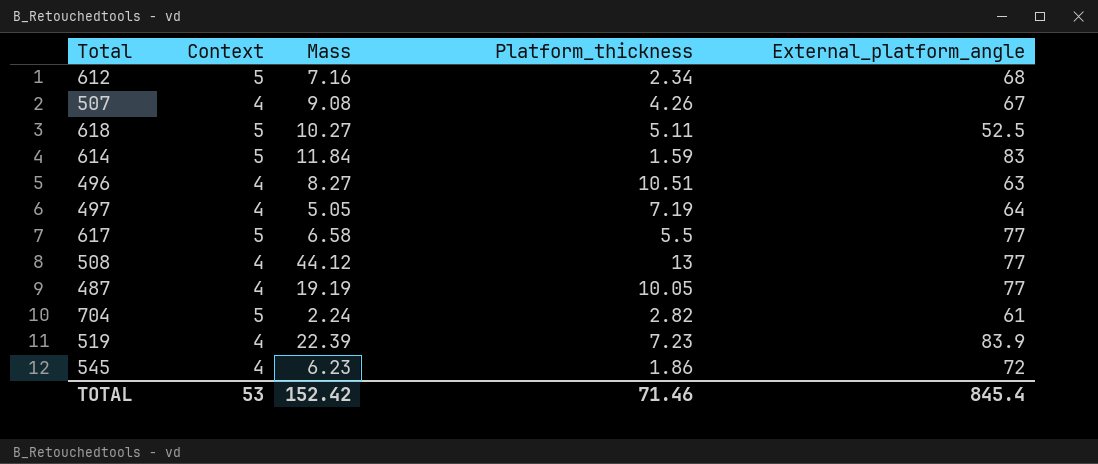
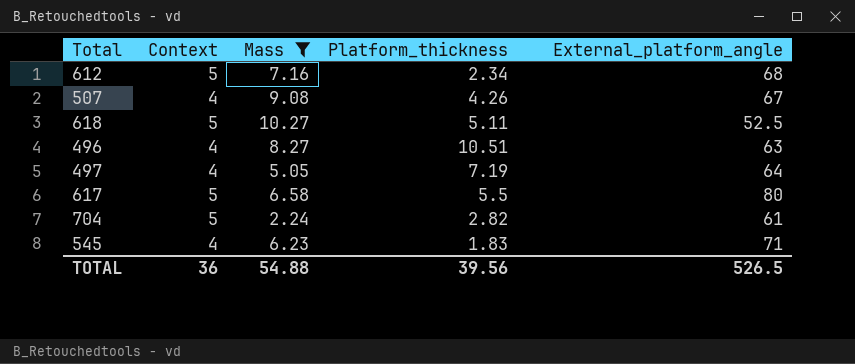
filter: none -> Mass <= 10.27
617 | External_platform_angle: 77 -> 80
545 | Platform_thickness: 1.86 -> 1.83
545 | External_platform_angle: 72 -> 71
TOTAL | Context: 53 -> 36
TOTAL | Mass: 152.42 -> 54.88
TOTAL | Platform_thickness: 71.46 -> 39.56
TOTAL | External_platform_angle: 845.4 -> 526.5

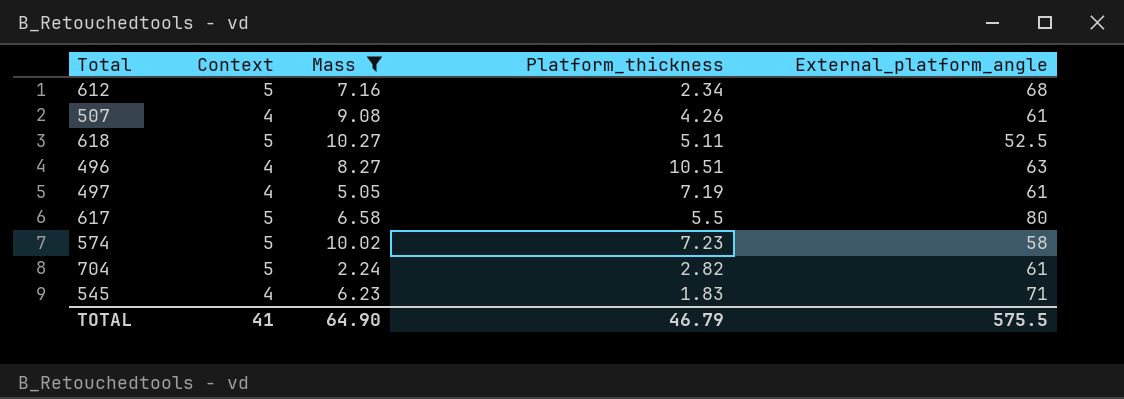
507 | External_platform_angle: 67 -> 61
497 | External_platform_angle: 64 -> 61
row 574: none -> 5 | 10.02 | 7.23 | 58
TOTAL | Context: 36 -> 41
TOTAL | Mass: 54.88 -> 64.90
TOTAL | Platform_thickness: 39.56 -> 46.79
TOTAL | External_platform_angle: 526.5 -> 575.5

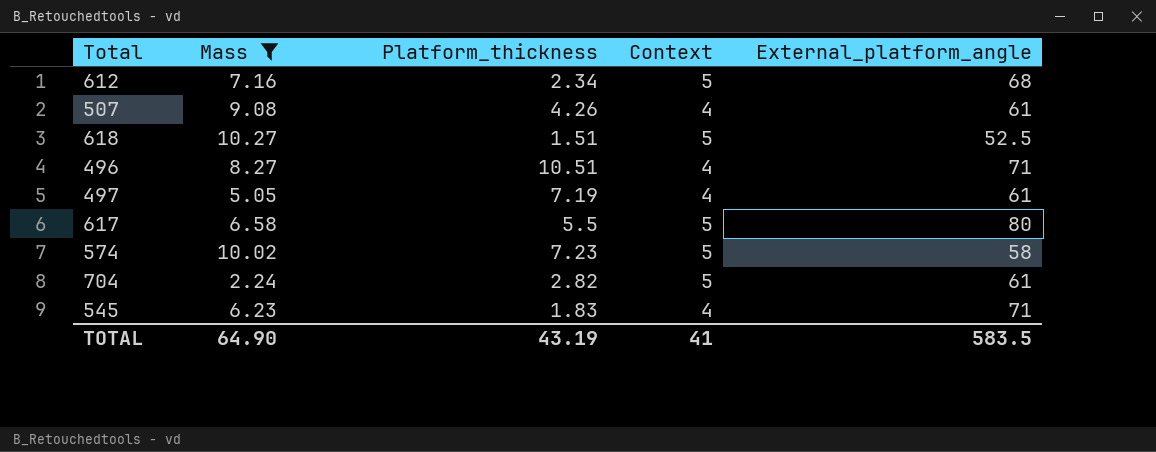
column Context | position: 2 -> 4
618 | Platform_thickness: 5.11 -> 1.51
496 | External_platform_angle: 63 -> 71
TOTAL | Platform_thickness: 46.79 -> 43.19
TOTAL | External_platform_angle: 575.5 -> 583.5

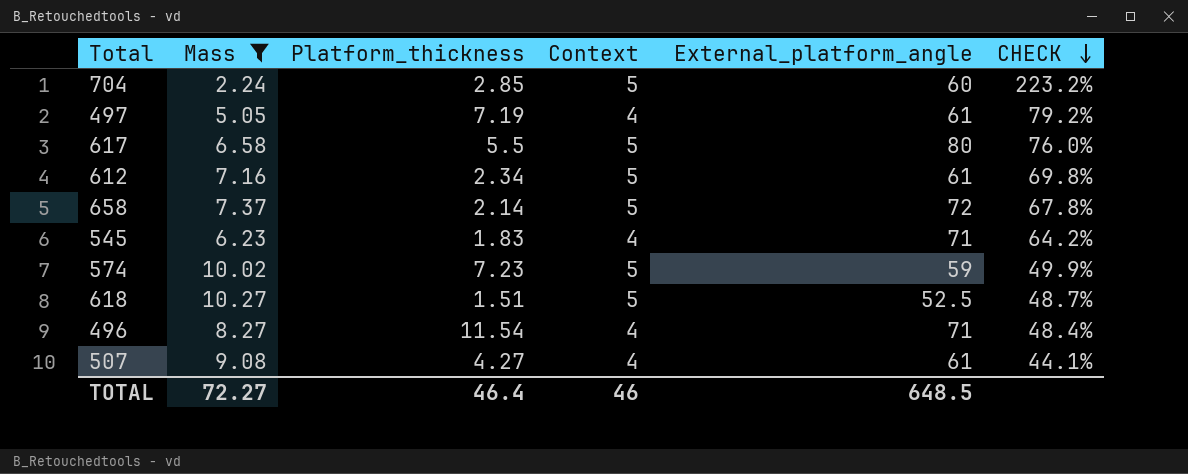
row order: none -> CHECK descending
column CHECK | formula: none -> [Context] / [Mass]
704 | Platform_thickness: 2.82 -> 2.85
704 | External_platform_angle: 61 -> 60
612 | External_platform_angle: 68 -> 61
row 658: none -> 7.37 | 2.14 | 5 | 72 | 67.8%
574 | External_platform_angle: 58 -> 59
496 | Platform_thickness: 10.51 -> 11.54
507 | Platform_thickness: 4.26 -> 4.27
TOTAL | Mass: 64.90 -> 72.27
TOTAL | Platform_thickness: 43.19 -> 46.4
TOTAL | Context: 41 -> 46
TOTAL | External_platform_angle: 583.5 -> 648.5

